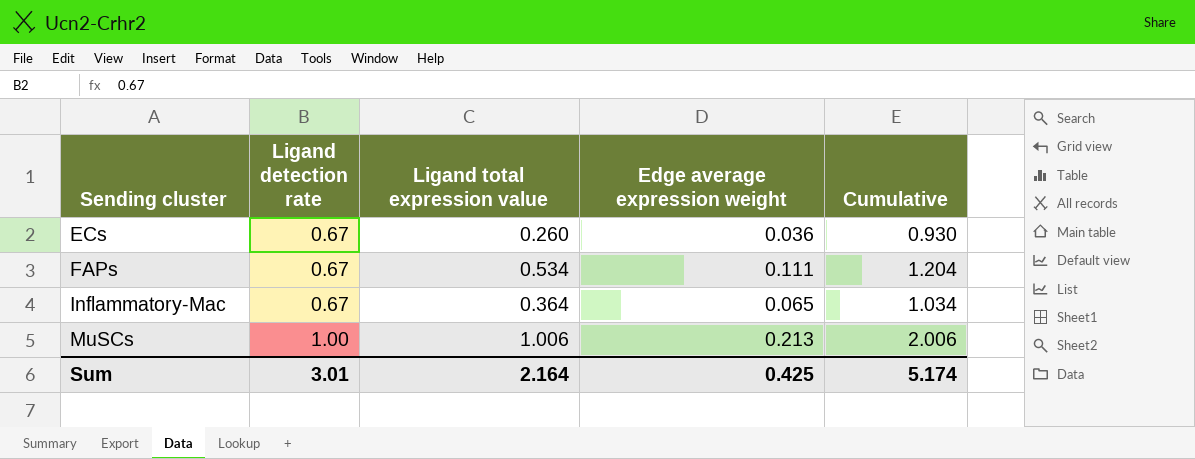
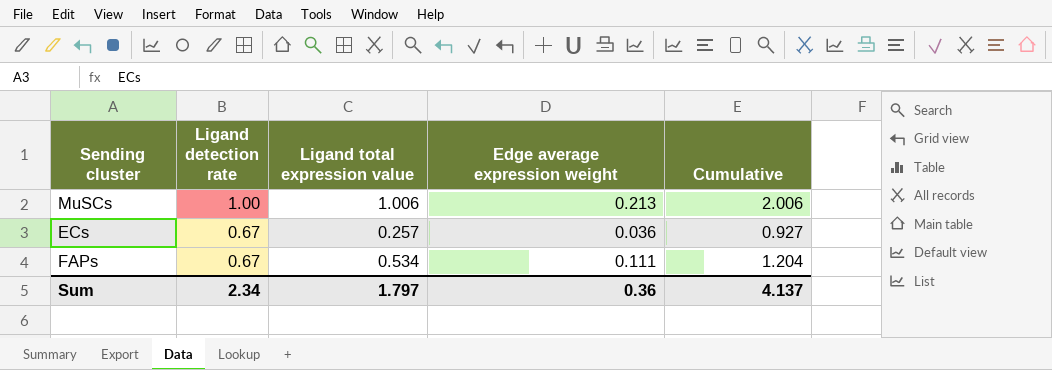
row order: Sending cluster ascending -> Ligand detection rate descending
row Inflammatory-Mac: 0.67 | 0.364 | 0.065 | 1.034 -> none
ECs | Ligand total expression value: 0.260 -> 0.257
ECs | Cumulative: 0.930 -> 0.927
Sum | Ligand detection rate: 3.01 -> 2.34
Sum | Ligand total expression value: 2.164 -> 1.797
Sum | Edge average expression weight: 0.425 -> 0.36
Sum | Cumulative: 5.174 -> 4.137

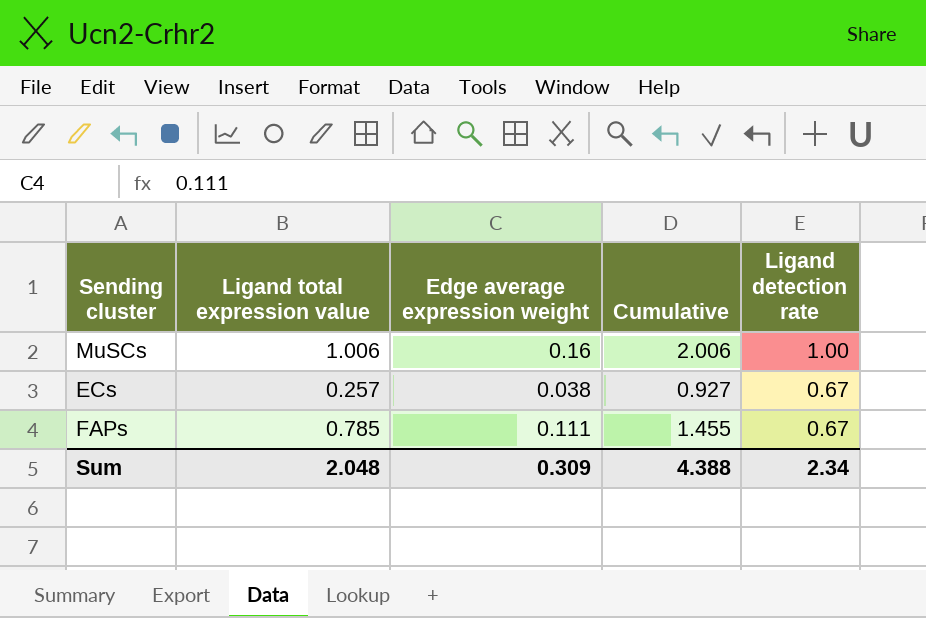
column Ligand detection rate | position: 2 -> 5
MuSCs | Edge average expression weight: 0.213 -> 0.16
ECs | Edge average expression weight: 0.036 -> 0.038
FAPs | Ligand total expression value: 0.534 -> 0.785
FAPs | Cumulative: 1.204 -> 1.455
Sum | Ligand total expression value: 1.797 -> 2.048
Sum | Edge average expression weight: 0.36 -> 0.309
Sum | Cumulative: 4.137 -> 4.388

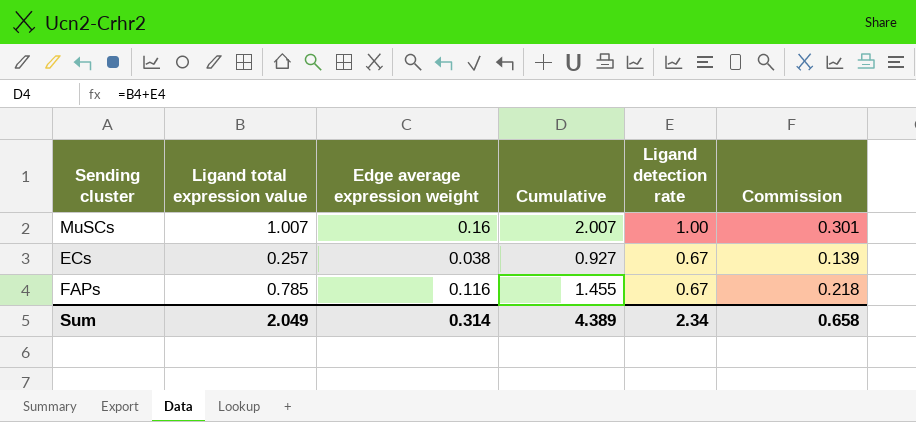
column Commission | formula: none -> [Cumulative] * 0.15
MuSCs | Ligand total expression value: 1.006 -> 1.007
MuSCs | Cumulative: 2.006 -> 2.007
FAPs | Edge average expression weight: 0.111 -> 0.116
Sum | Ligand total expression value: 2.048 -> 2.049
Sum | Edge average expression weight: 0.309 -> 0.314
Sum | Cumulative: 4.388 -> 4.389

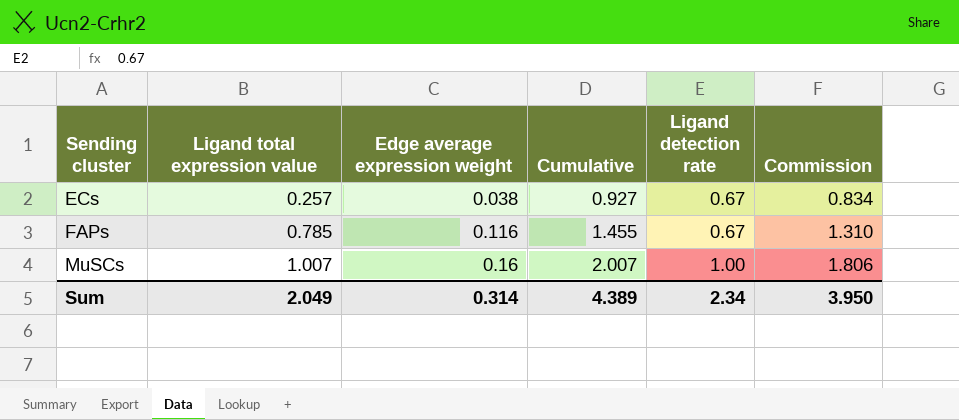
row order: Ligand detection rate descending -> Sending cluster ascending
column Commission | formula: [Cumulative] * 0.15 -> [Cumulative] * 0.9
Sum | Commission: 0.658 -> 3.950

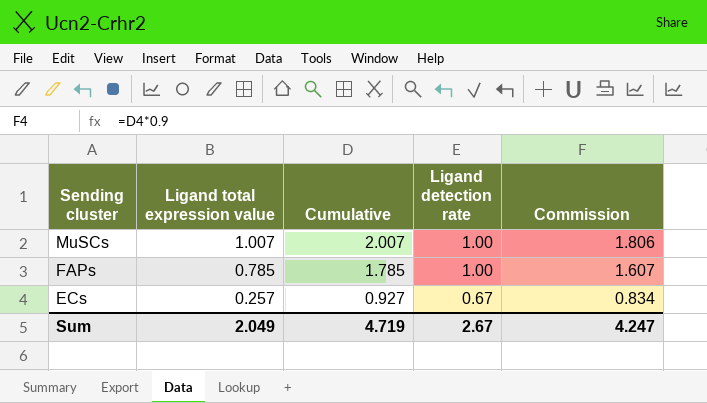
row order: Sending cluster ascending -> Sending cluster descending
column Edge average expression weight | position: 3 -> none
FAPs | Cumulative: 1.455 -> 1.785
FAPs | Ligand detection rate: 0.67 -> 1.00
FAPs | Commission: 1.310 -> 1.607
Sum | Cumulative: 4.389 -> 4.719
Sum | Ligand detection rate: 2.34 -> 2.67
Sum | Commission: 3.950 -> 4.247

